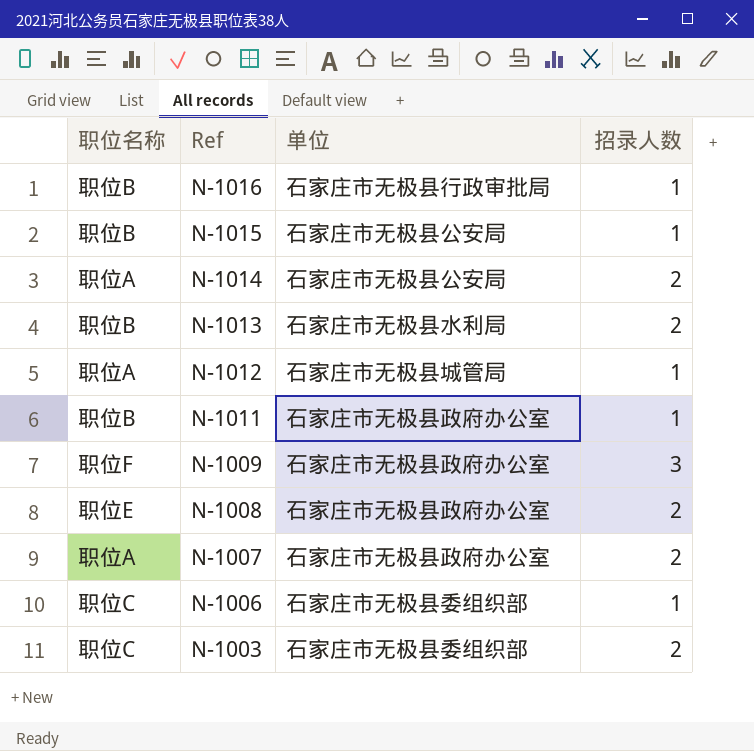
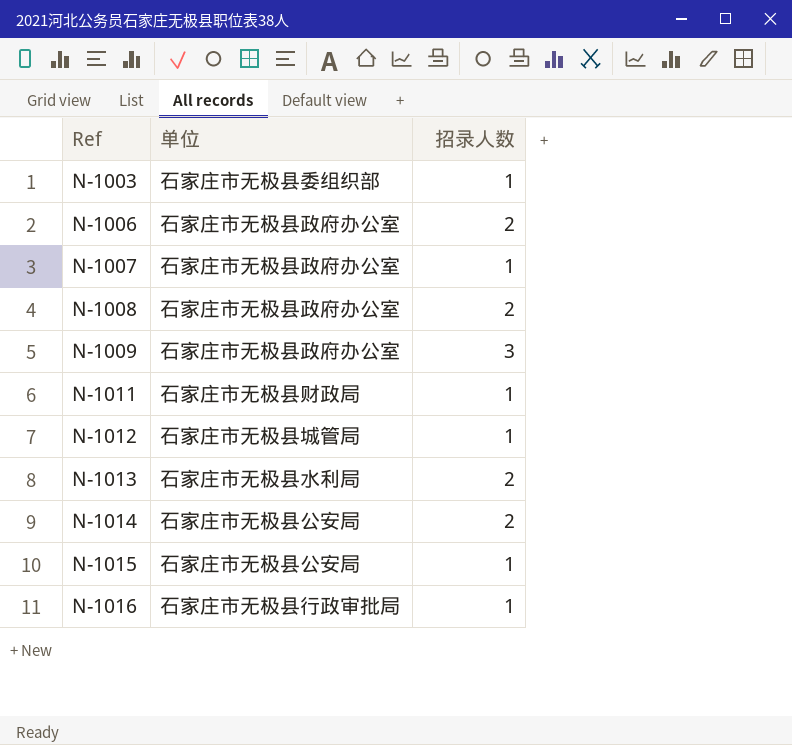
row order: Ref descending -> Ref ascending
column 职位名称 | position: 1 -> none
N-1003 | 招录人数: 2 -> 1
N-1006 | 单位: 石家庄市无极县委组织部 -> 石家庄市无极县政府办公室
N-1006 | 招录人数: 1 -> 2
N-1007 | 招录人数: 2 -> 1
N-1011 | 单位: 石家庄市无极县政府办公室 -> 石家庄市无极县财政局

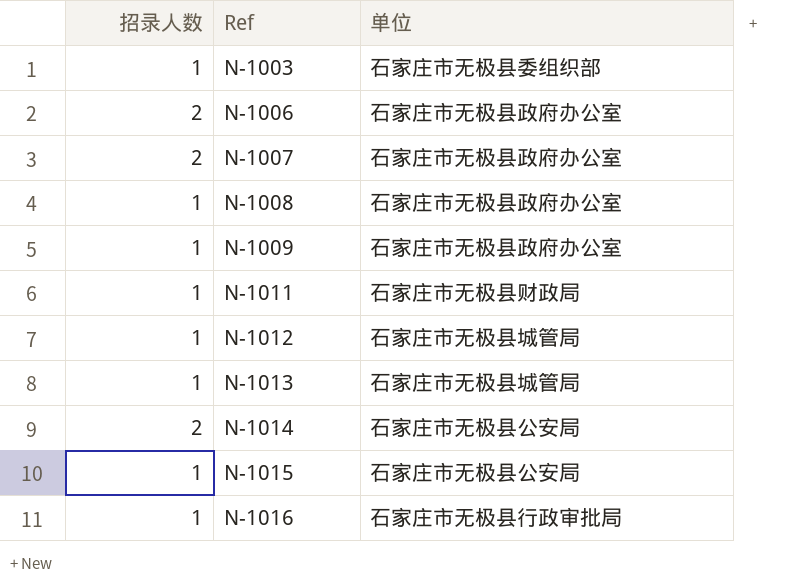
column 招录人数 | position: 3 -> 1
N-1007 | 招录人数: 1 -> 2
N-1008 | 招录人数: 2 -> 1
N-1009 | 招录人数: 3 -> 1
N-1013 | 招录人数: 2 -> 1
N-1013 | 单位: 石家庄市无极县水利局 -> 石家庄市无极县城管局

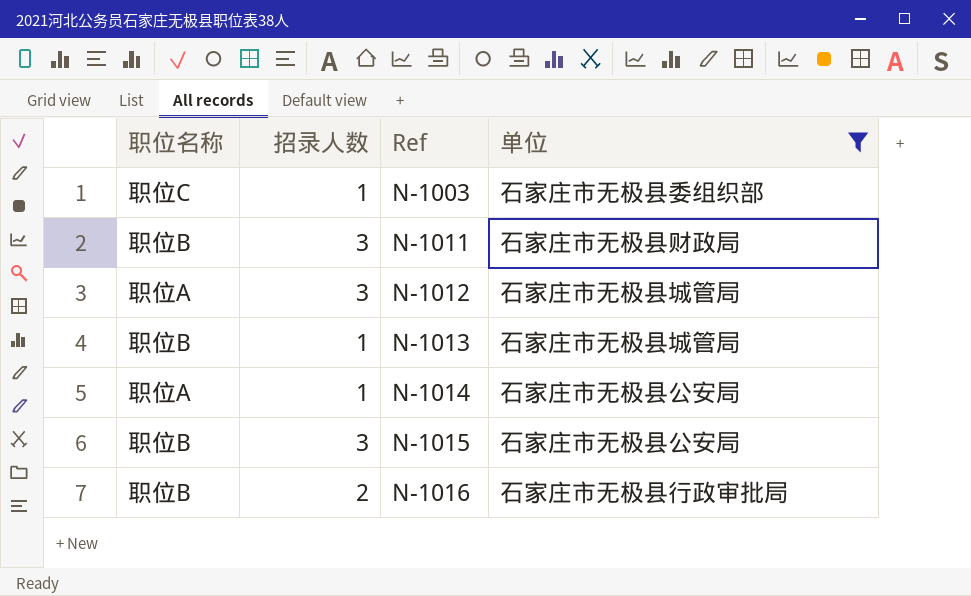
filter: none -> 单位 != 石家庄市无极县政府办公室
column 职位名称 | position: none -> 1
N-1011 | 招录人数: 1 -> 3
N-1012 | 招录人数: 1 -> 3
N-1014 | 招录人数: 2 -> 1
N-1015 | 招录人数: 1 -> 3
N-1016 | 招录人数: 1 -> 2

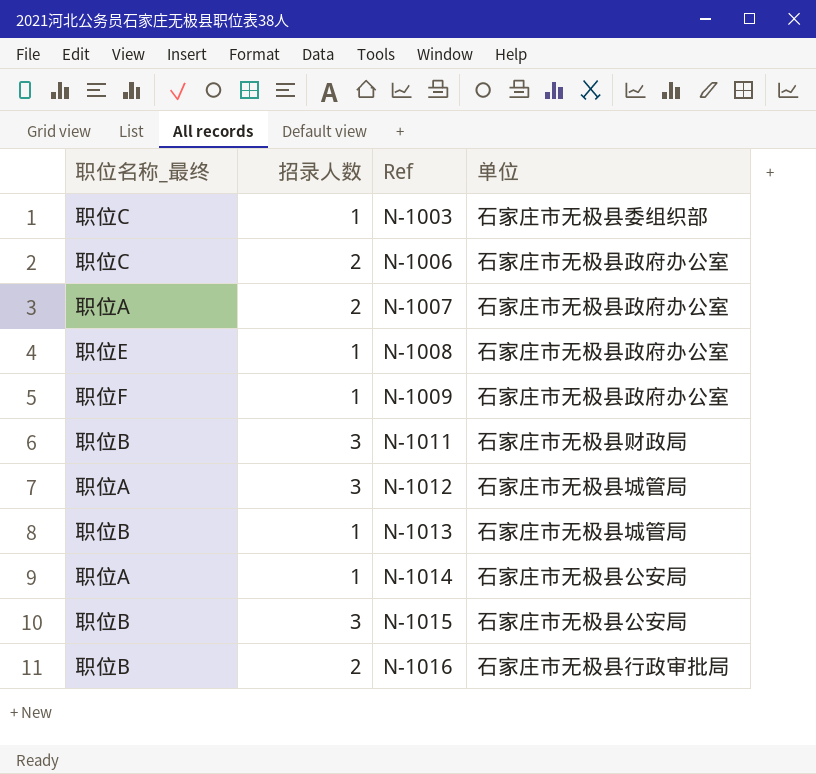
filter: 单位 != 石家庄市无极县政府办公室 -> none
column name: 职位名称 -> 职位名称_最终

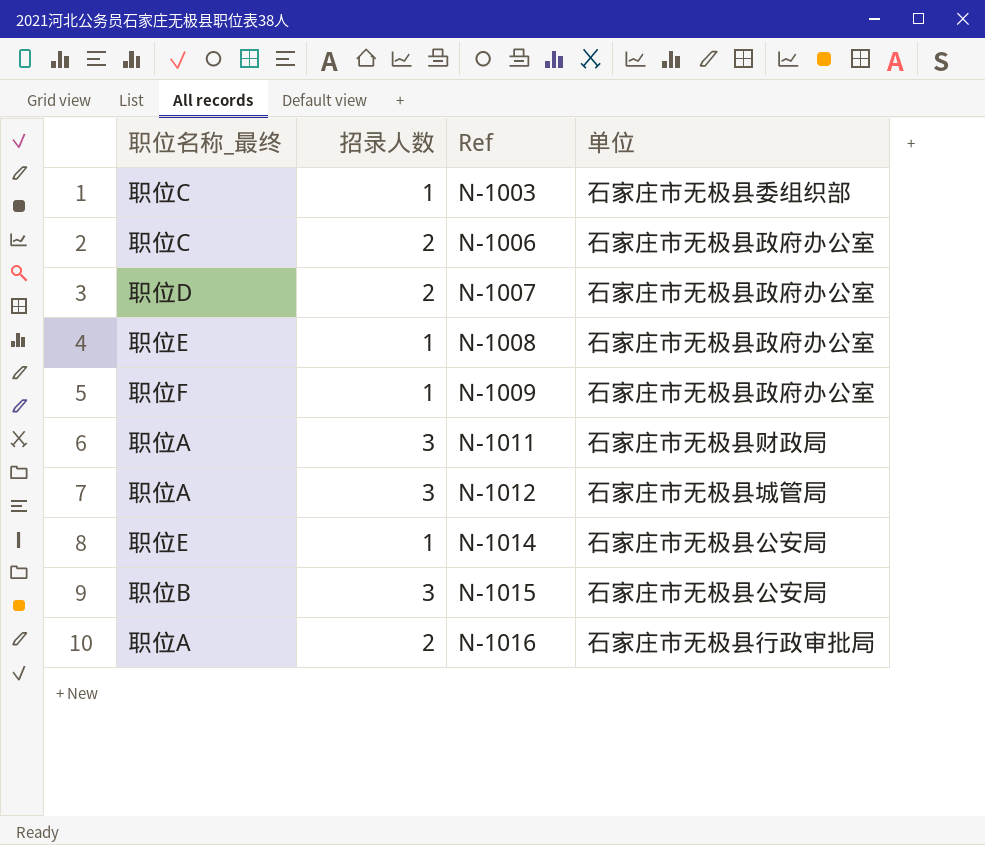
row N-1013: 职位B | 1 | 石家庄市无极县城管局 -> none
N-1007 | 职位名称_最终: 职位A -> 职位D
N-1011 | 职位名称_最终: 职位B -> 职位A
N-1014 | 职位名称_最终: 职位A -> 职位E
N-1016 | 职位名称_最终: 职位B -> 职位A

